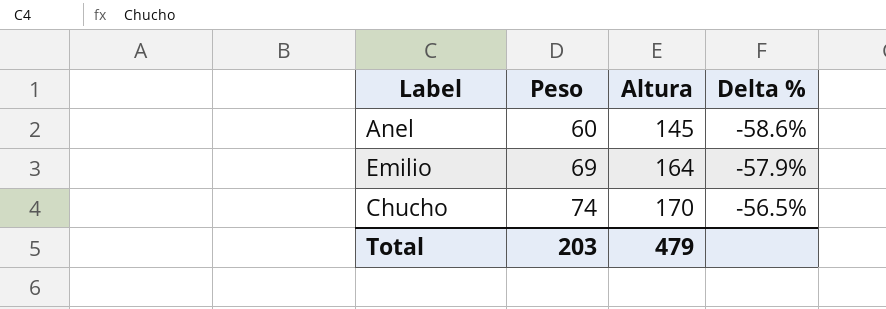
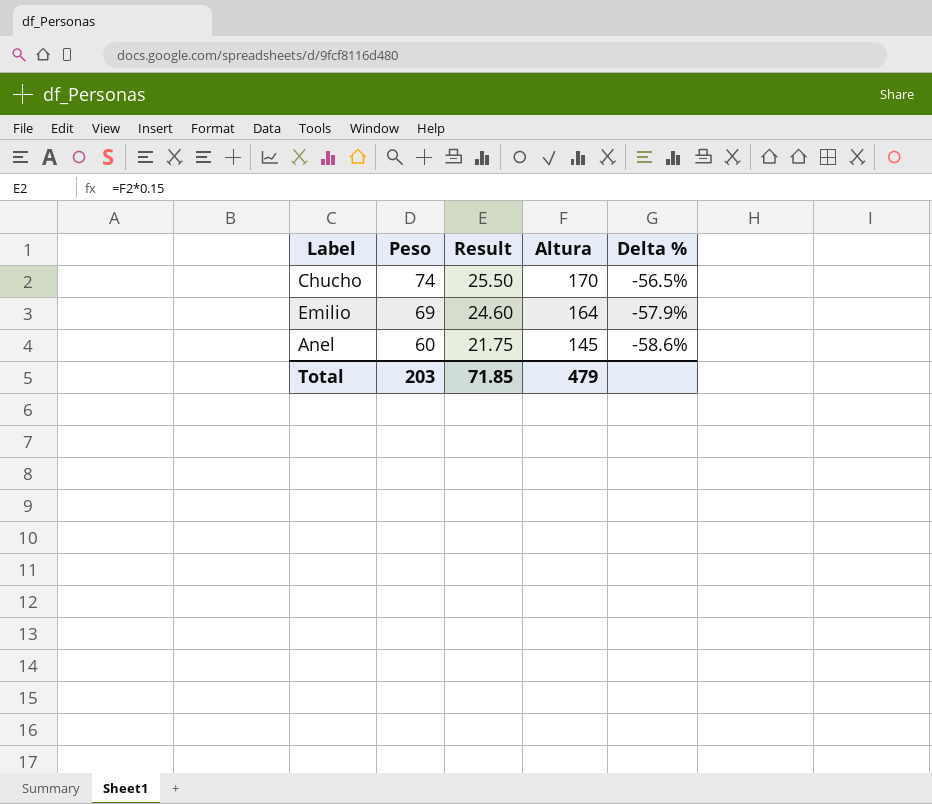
row order: Peso ascending -> Peso descending
column Result | formula: none -> [Altura] * 0.15

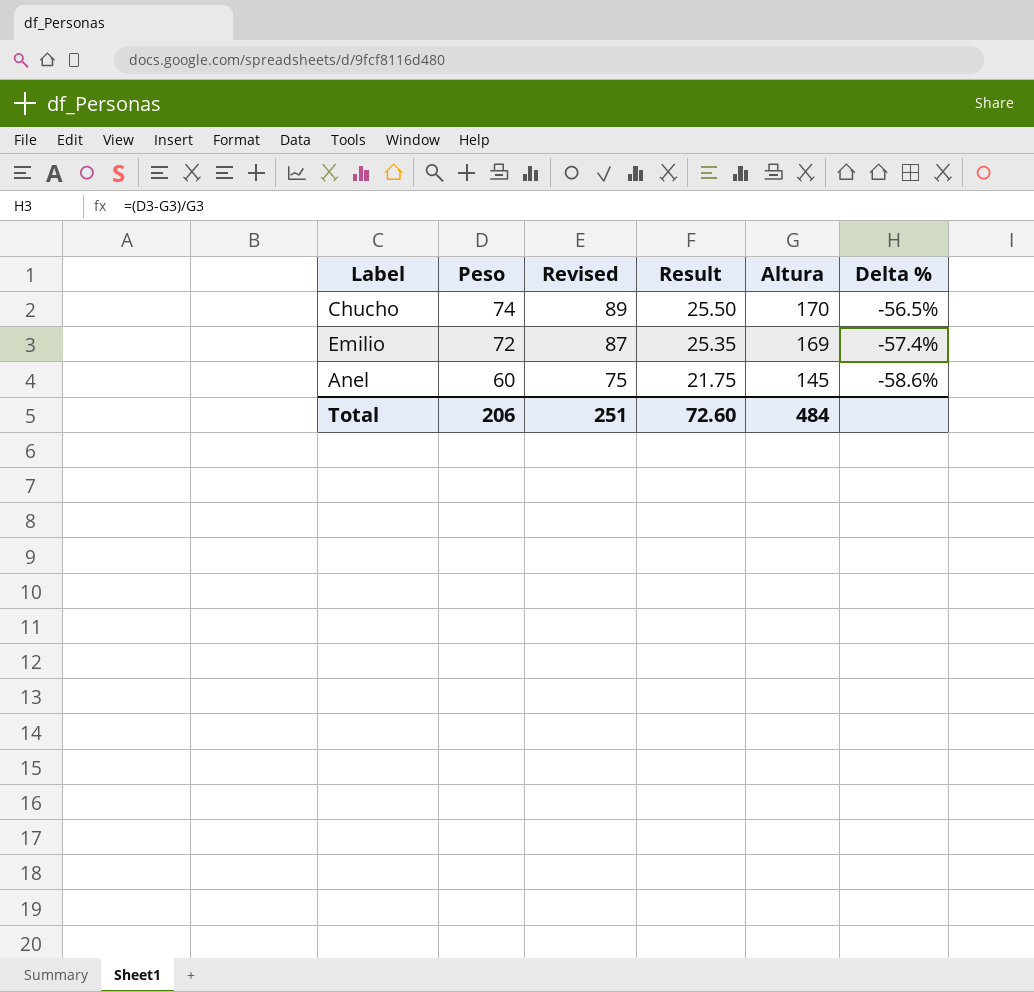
column Revised | formula: none -> [Peso] + 15
Emilio | Peso: 69 -> 72
Emilio | Result: 24.60 -> 25.35
Emilio | Altura: 164 -> 169
Emilio | Delta %: -57.9% -> -57.4%
Total | Peso: 203 -> 206
Total | Result: 71.85 -> 72.60
Total | Altura: 479 -> 484

